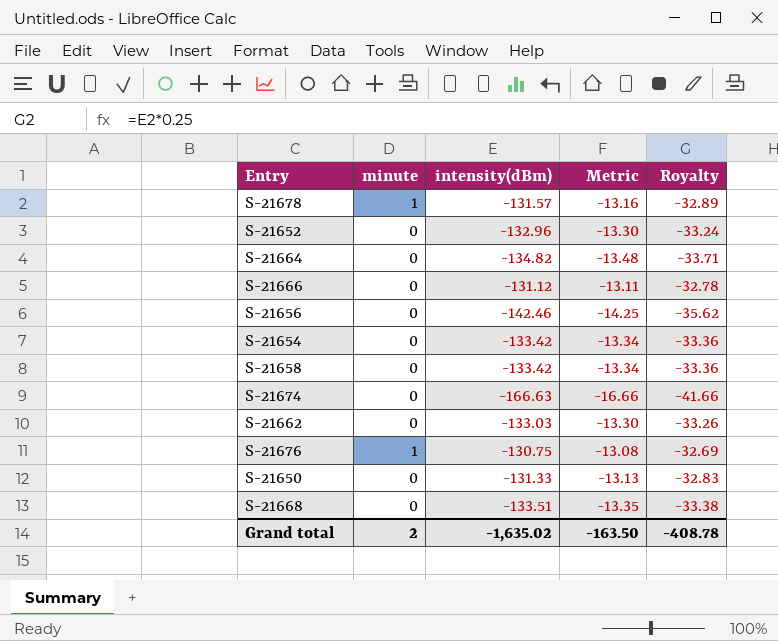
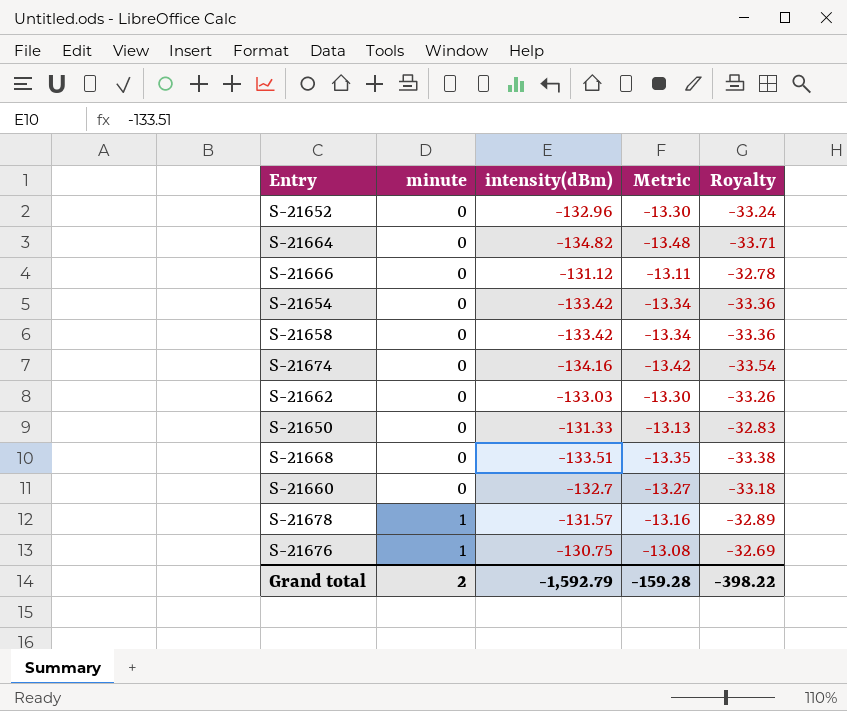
row order: none -> minute ascending
row S-21656: 0 | -142.46 | -14.25 | -35.62 -> none
S-21674 | intensity(dBm): -166.63 -> -134.16
S-21674 | Metric: -16.66 -> -13.42
S-21674 | Royalty: -41.66 -> -33.54
row S-21660: none -> 0 | -132.7 | -13.27 | -33.18
Grand total | intensity(dBm): -1,635.02 -> -1,592.79
Grand total | Metric: -163.50 -> -159.28
Grand total | Royalty: -408.78 -> -398.22

